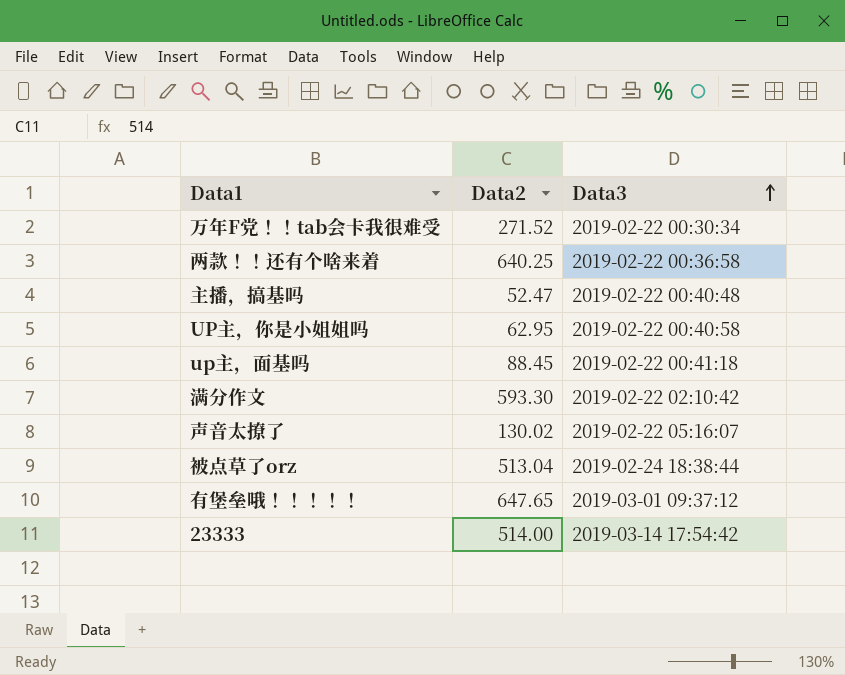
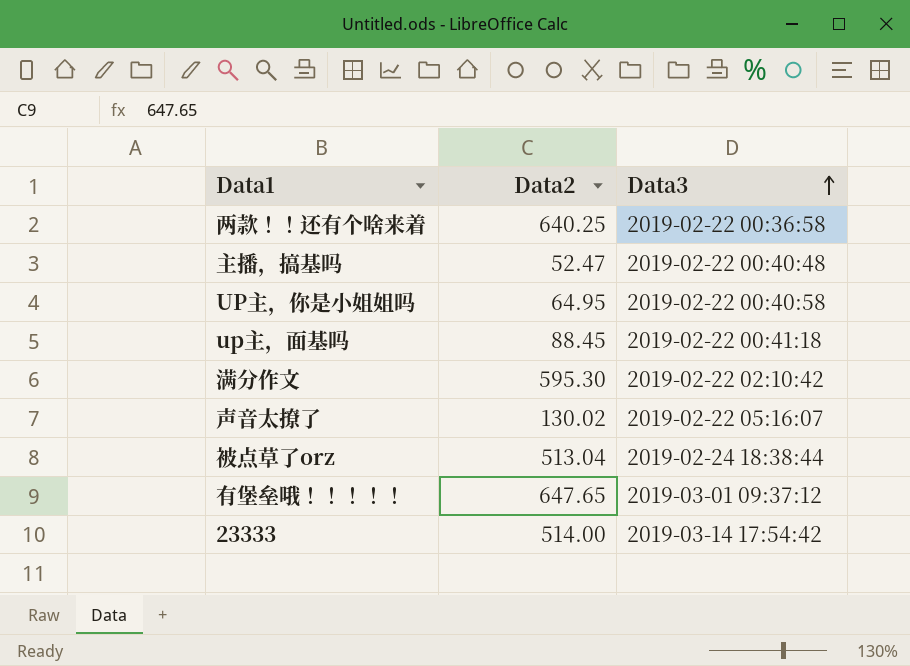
row 万年F党！！tab会卡我很难受: 271.52 | 2019-02-22 00:30:34 -> none
UP主，你是小姐姐吗 | Data2: 62.95 -> 64.95
满分作文 | Data2: 593.30 -> 595.30

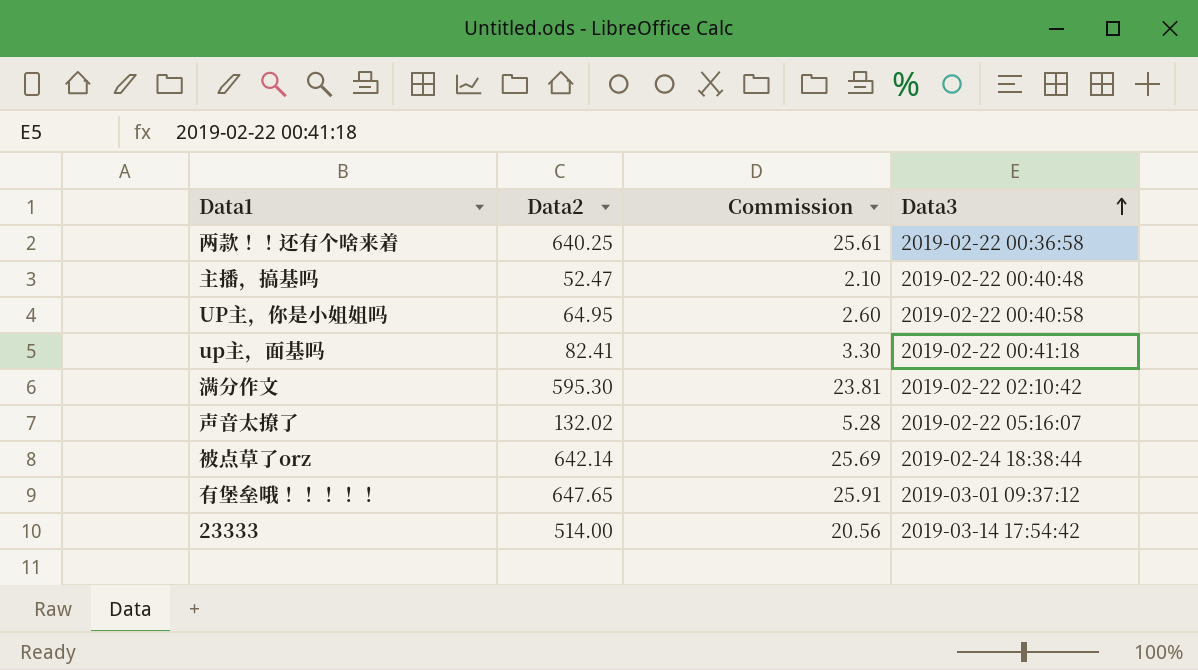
column Commission | formula: none -> [Data2] * 0.04
up主，面基吗 | Data2: 88.45 -> 82.41
声音太撩了 | Data2: 130.02 -> 132.02
被点草了orz | Data2: 513.04 -> 642.14

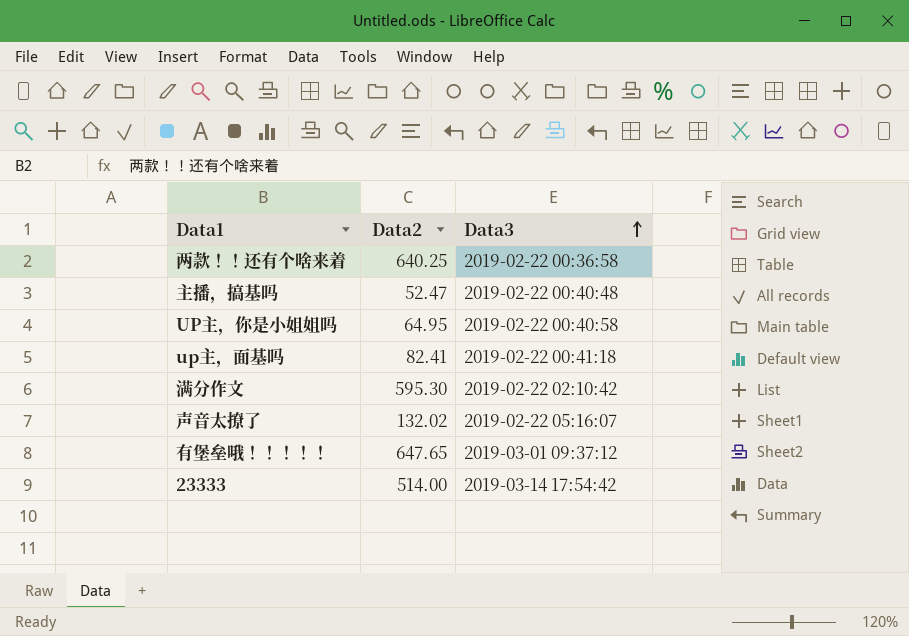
column Commission | formula: [Data2] * 0.04 -> none
row 被点草了orz: 642.14 | 25.69 | 2019-02-24 18:38:44 -> none

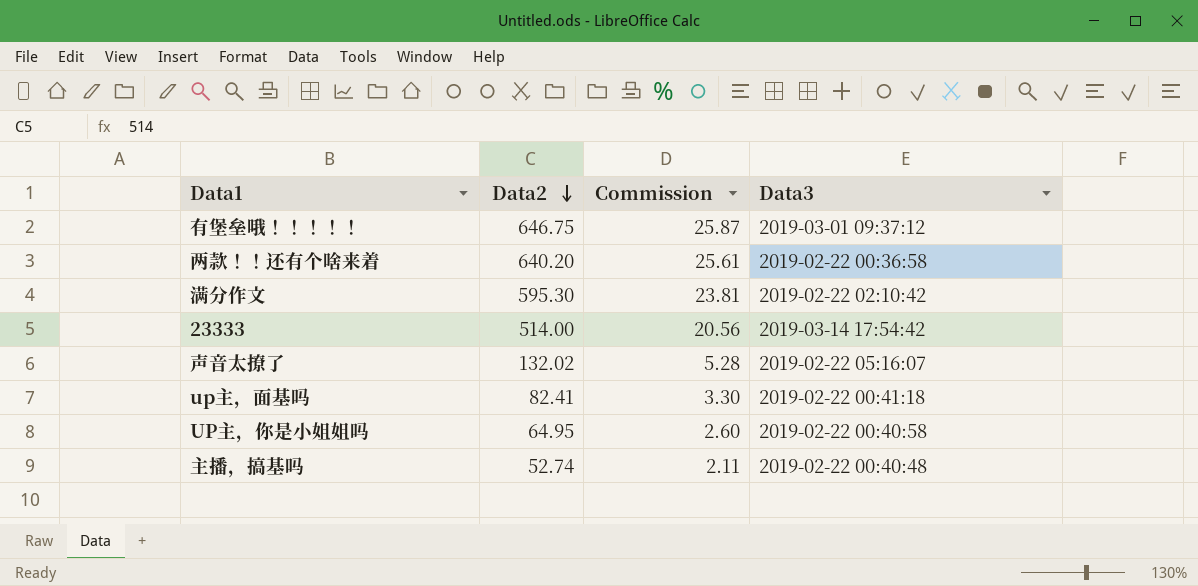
row order: Data3 ascending -> Data2 descending
column Commission | formula: none -> [Data2] * 0.04
有堡垒哦！！！！！ | Data2: 647.65 -> 646.75
两款！！还有个啥来着 | Data2: 640.25 -> 640.20
主播，搞基吗 | Data2: 52.47 -> 52.74

